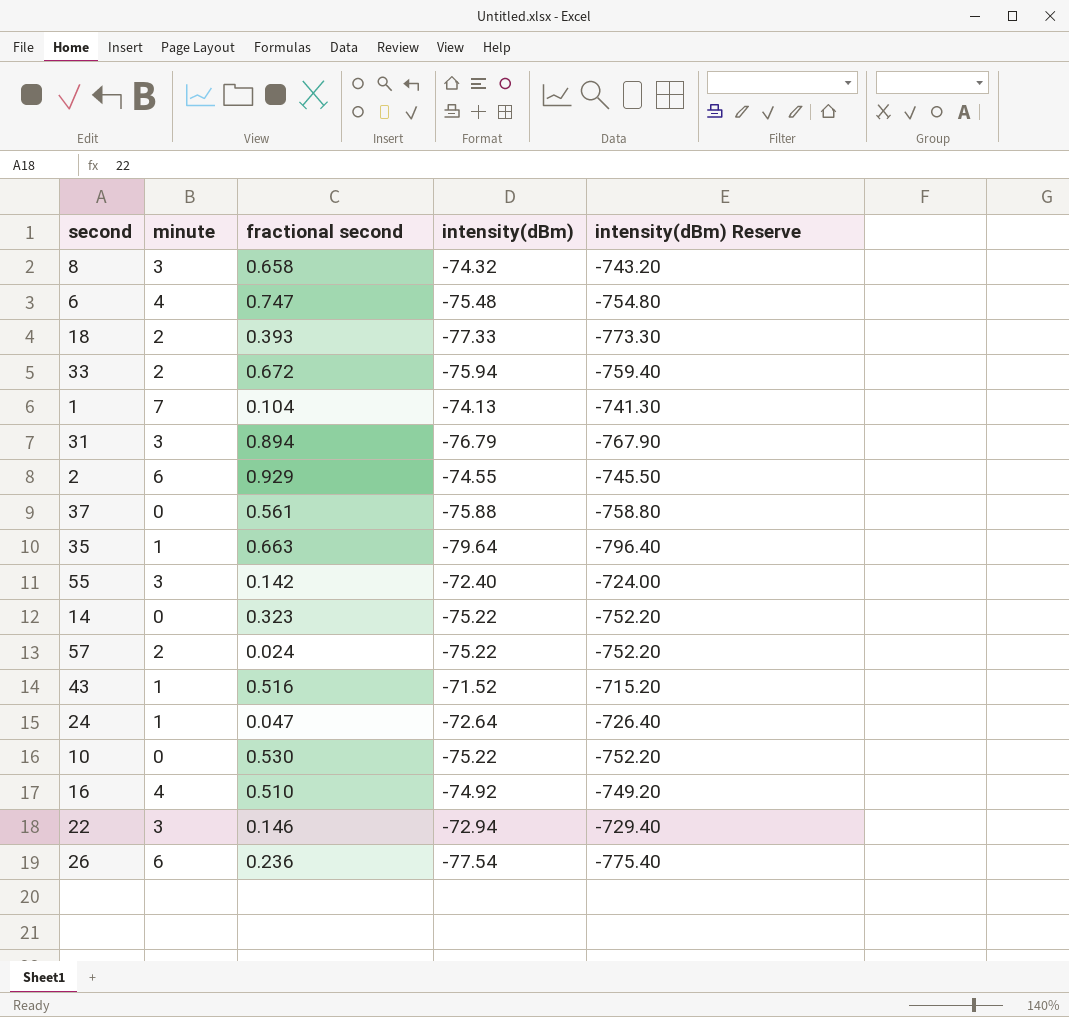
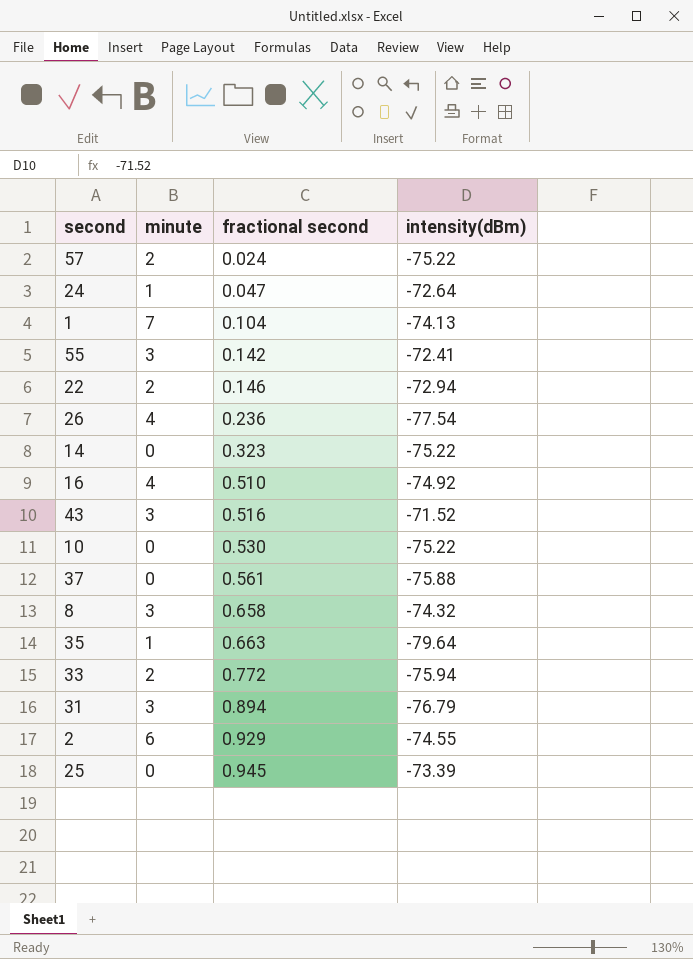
row order: none -> fractional second ascending
column intensity(dBm) Reserve | formula: [intensity(dBm)] * 10 -> none
row 6: 4 | 0.747 | -75.48 | -754.80 -> none
row 18: 2 | 0.393 | -77.33 | -773.30 -> none
55 | intensity(dBm): -72.40 -> -72.41
22 | minute: 3 -> 2
26 | minute: 6 -> 4
43 | minute: 1 -> 3
33 | fractional second: 0.672 -> 0.772
row 25: none -> 0 | 0.945 | -73.39

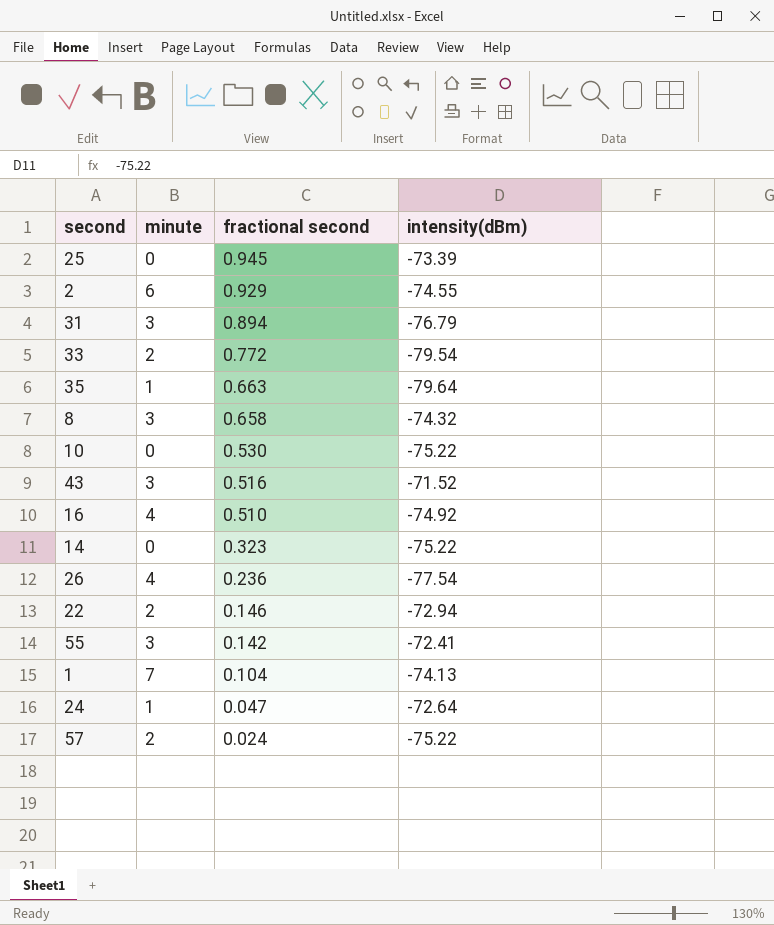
row order: fractional second ascending -> fractional second descending
row 37: 0 | 0.561 | -75.88 -> none
33 | intensity(dBm): -75.94 -> -79.54

